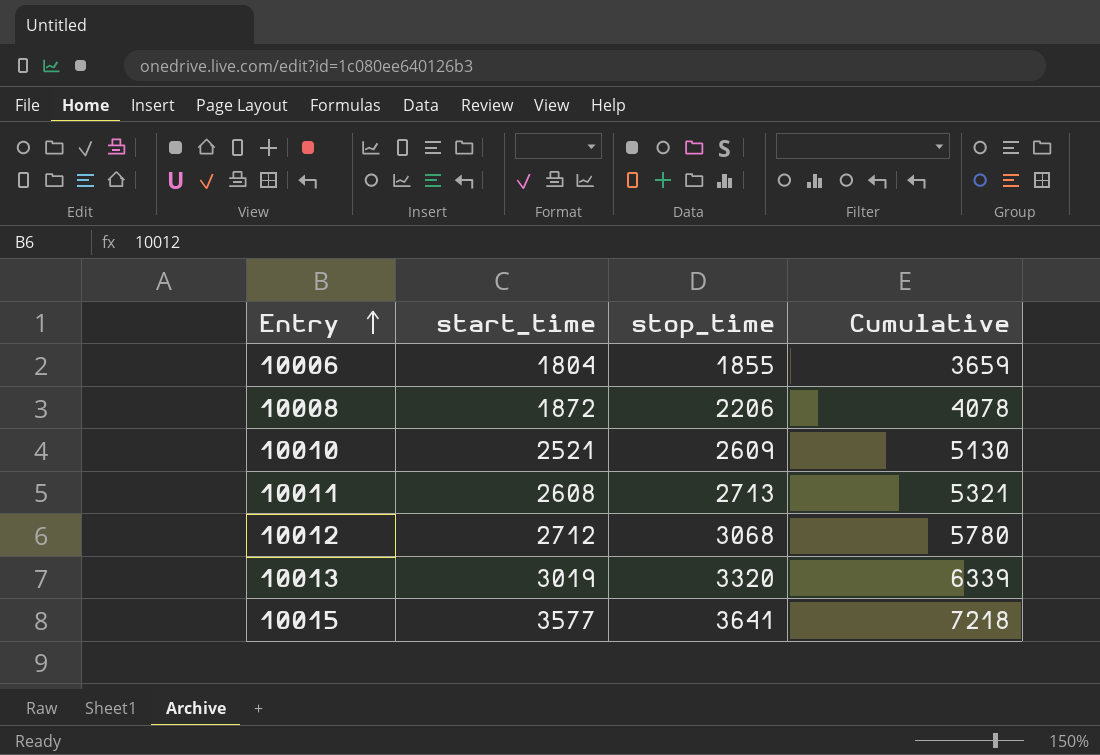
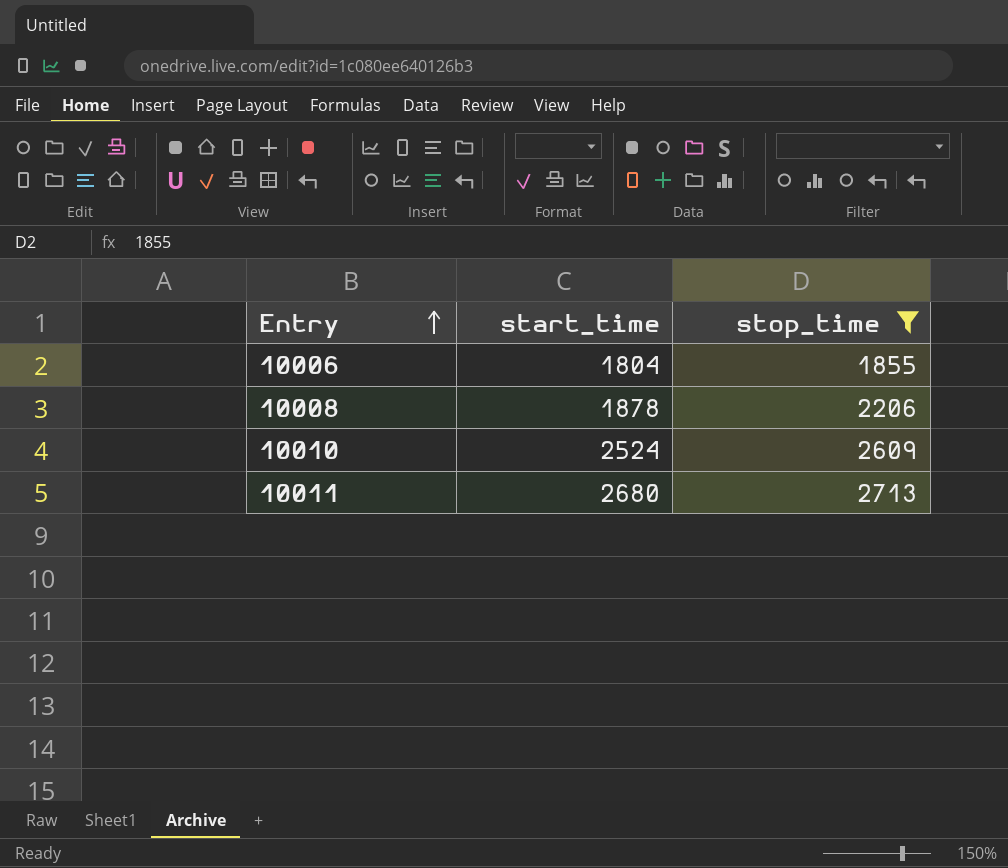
filter: none -> stop_time <= 2713
column Cumulative | formula: [start_time] + [stop_time] -> none
10008 | start_time: 1872 -> 1878
10010 | start_time: 2521 -> 2524
10011 | start_time: 2608 -> 2680

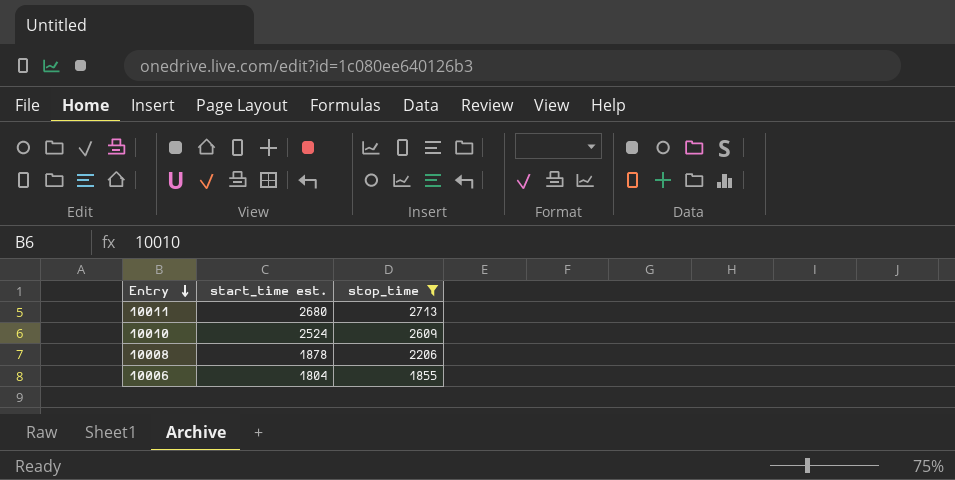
row order: Entry ascending -> Entry descending
column name: start_time -> start_time est.

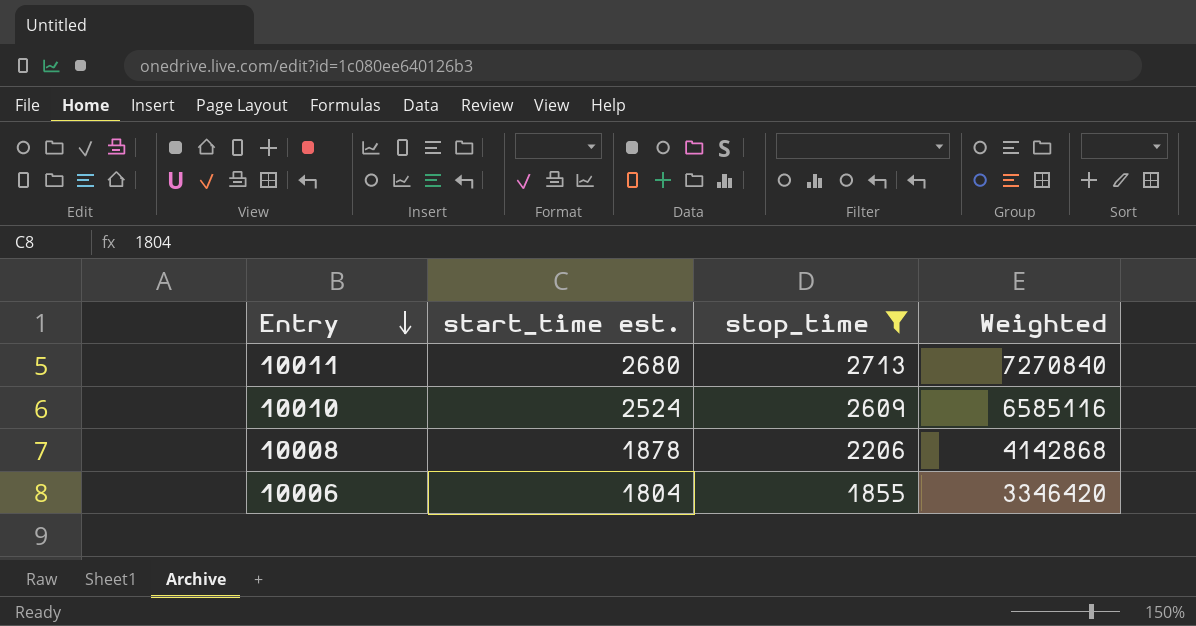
column Weighted | formula: none -> [start_time est.] * [stop_time]

